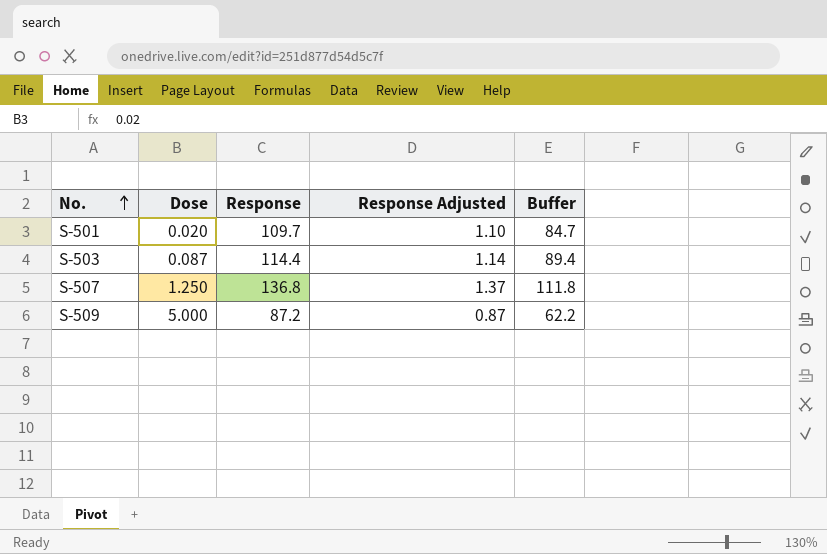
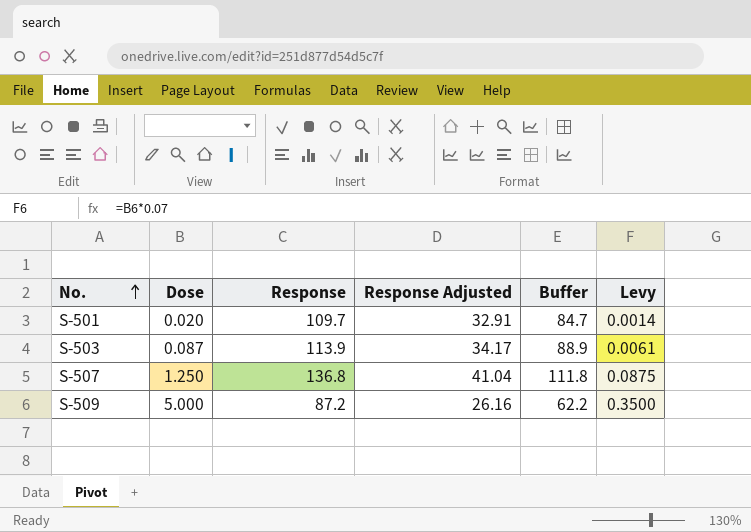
column Response Adjusted | formula: [Response] * 0.01 -> [Response] * 0.3
column Levy | formula: none -> [Dose] * 0.07
S-503 | Response: 114.4 -> 113.9
S-503 | Buffer: 89.4 -> 88.9

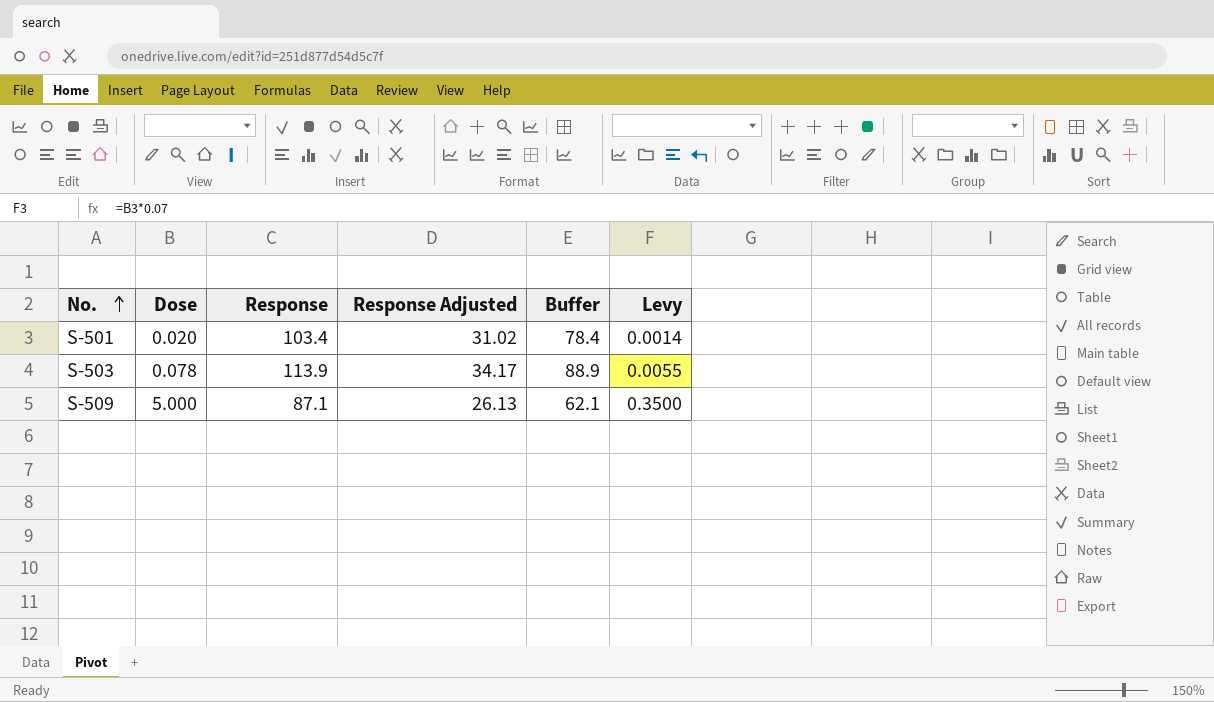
row S-507: 1.250 | 136.8 | 41.04 | 111.8 | 0.0875 -> none
S-501 | Response: 109.7 -> 103.4
S-501 | Response Adjusted: 32.91 -> 31.02
S-501 | Buffer: 84.7 -> 78.4
S-503 | Dose: 0.087 -> 0.078
S-503 | Levy: 0.0061 -> 0.0055
S-509 | Response: 87.2 -> 87.1
S-509 | Response Adjusted: 26.16 -> 26.13
S-509 | Buffer: 62.2 -> 62.1

